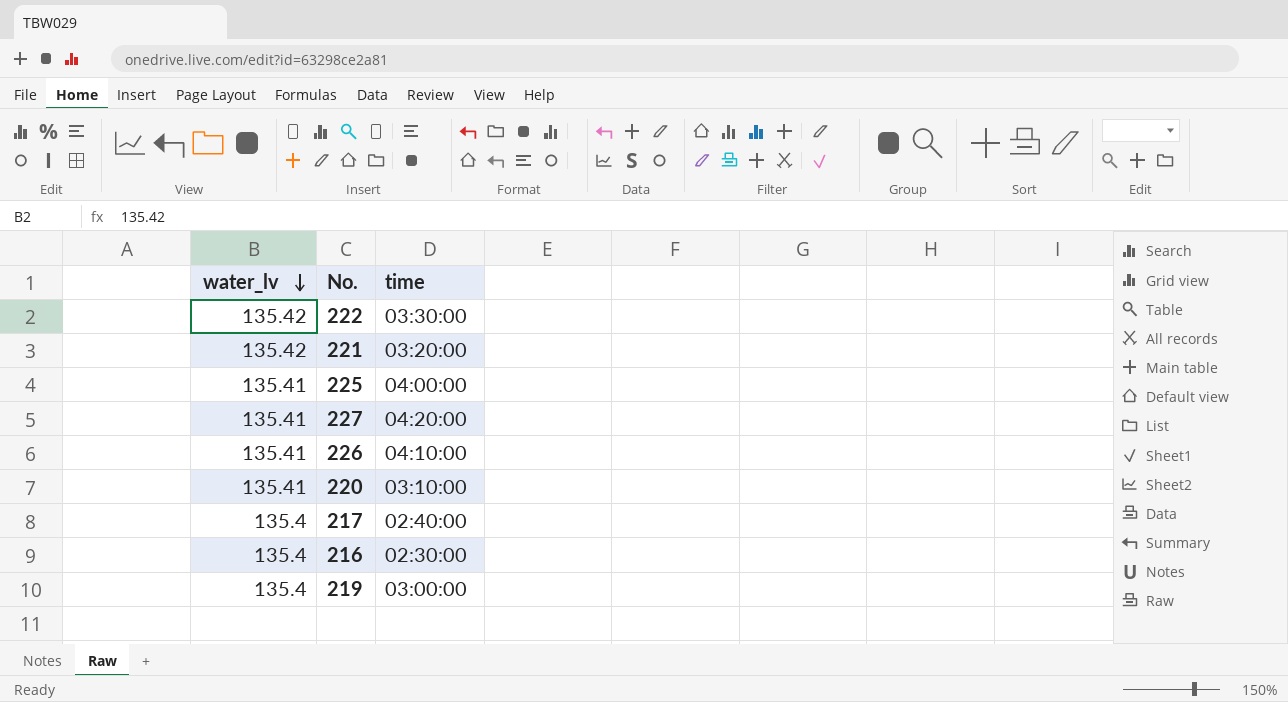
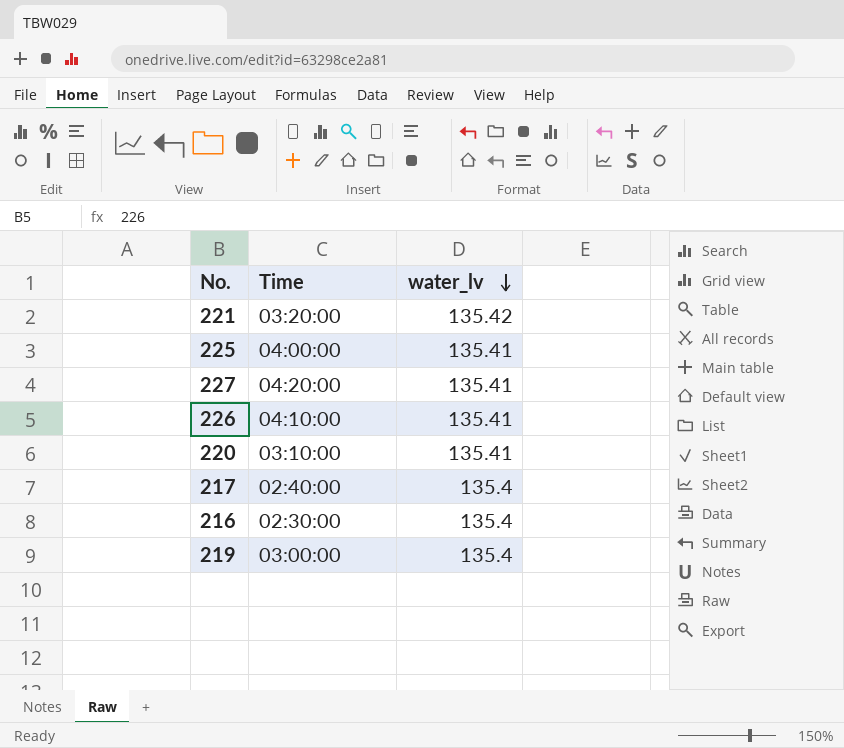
column name: time -> Time
column water_lv | position: 1 -> 3
row 222: 135.42 | 03:30:00 -> none

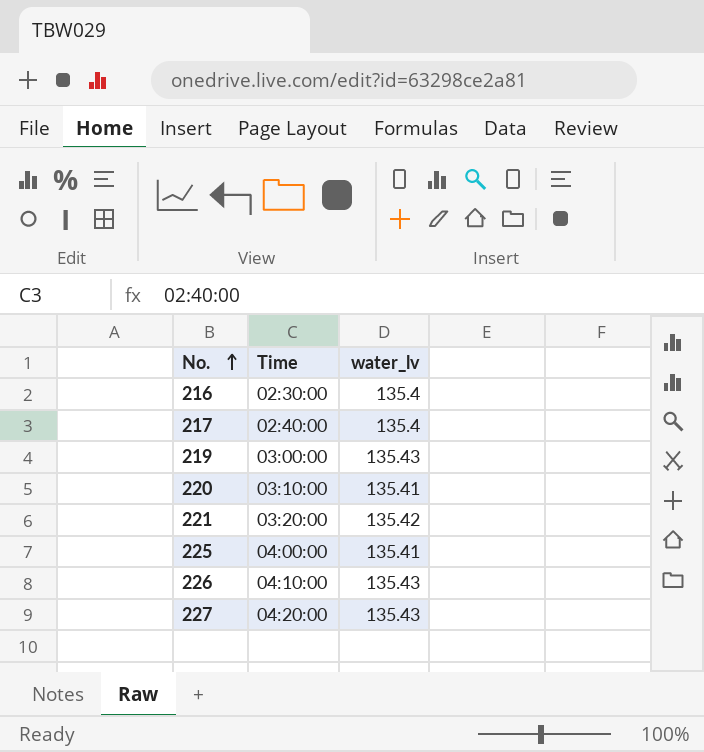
row order: water_lv descending -> No. ascending
219 | water_lv: 135.4 -> 135.43
226 | water_lv: 135.41 -> 135.43
227 | water_lv: 135.41 -> 135.43

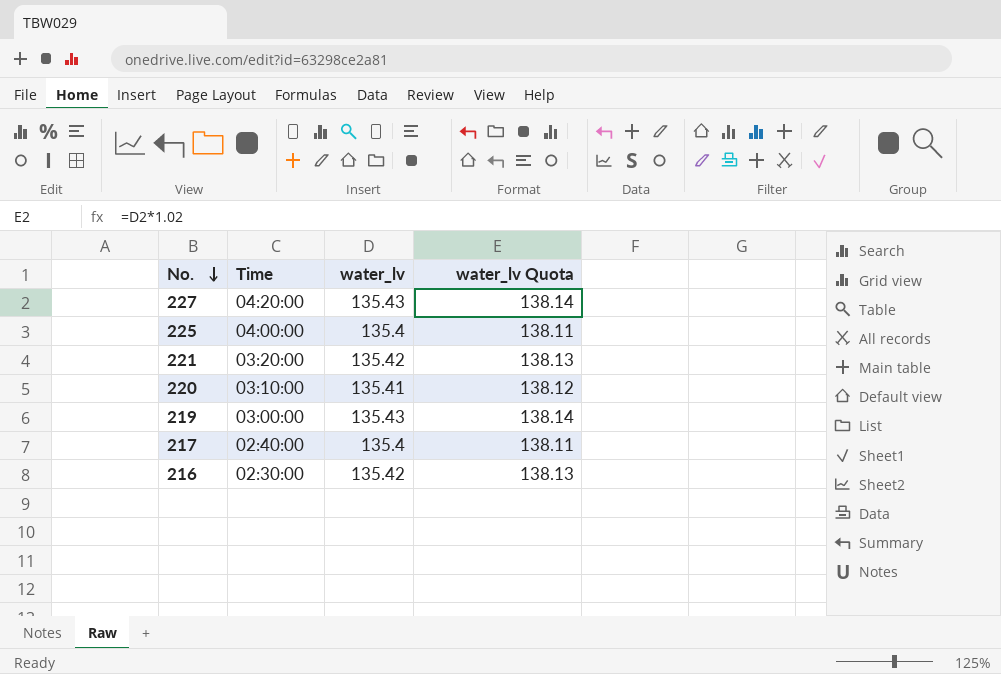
row order: No. ascending -> No. descending
column water_lv Quota | formula: none -> [water_lv] * 1.02
row 226: 04:10:00 | 135.43 -> none
225 | water_lv: 135.41 -> 135.4
216 | water_lv: 135.4 -> 135.42

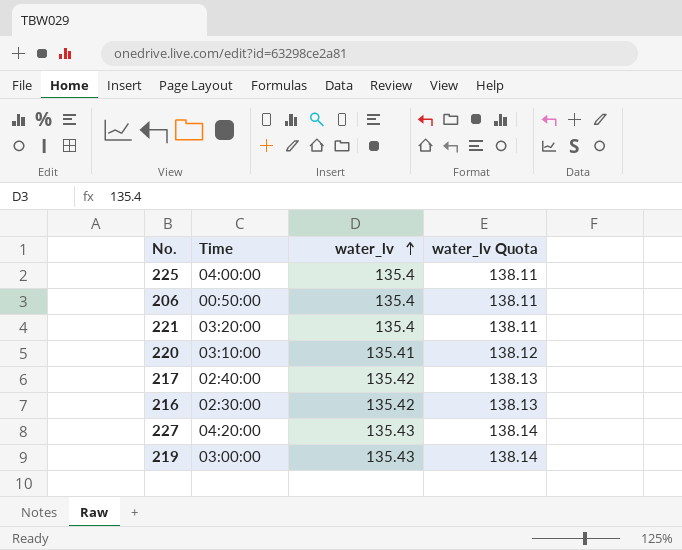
row order: No. descending -> water_lv ascending
row 206: none -> 00:50:00 | 135.4 | 138.11
221 | water_lv: 135.42 -> 135.4
221 | water_lv Quota: 138.13 -> 138.11
217 | water_lv: 135.4 -> 135.42
217 | water_lv Quota: 138.11 -> 138.13

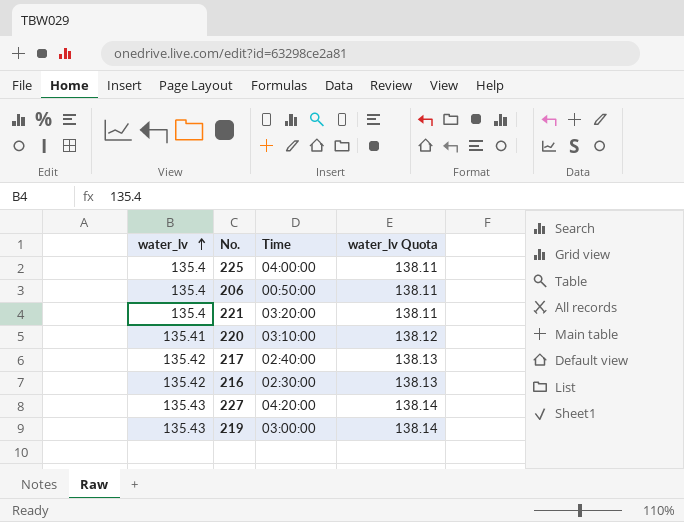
column water_lv | position: 3 -> 1

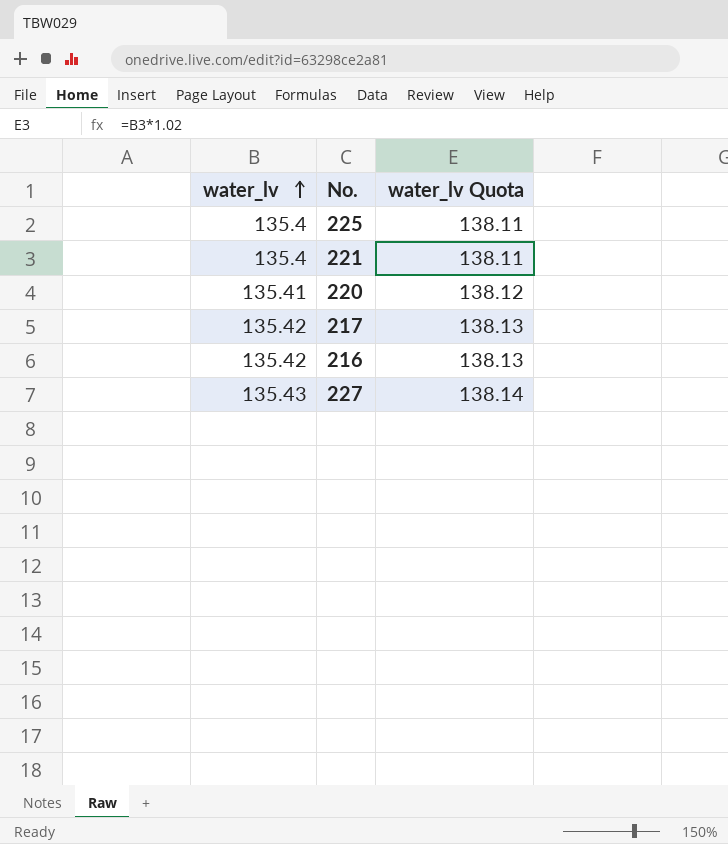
column Time | position: 3 -> none
row 206: 135.4 | 00:50:00 | 138.11 -> none
row 219: 135.43 | 03:00:00 | 138.14 -> none

